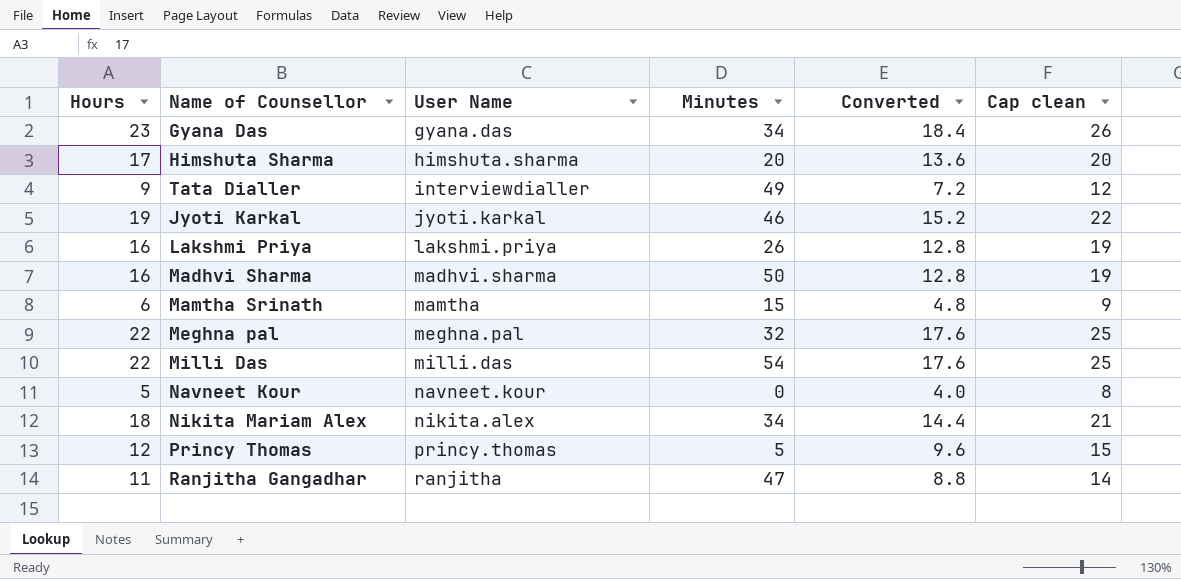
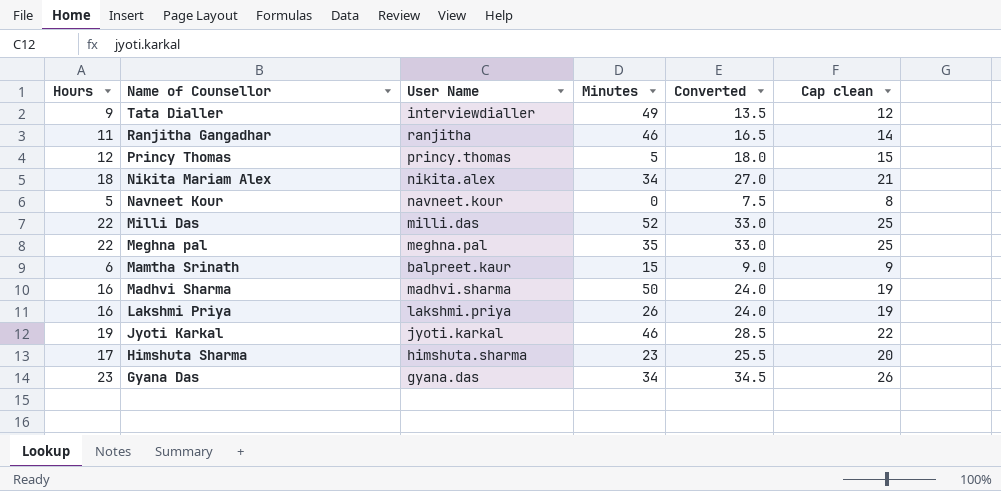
row order: User Name ascending -> Name of Counsellor descending
column Converted | formula: [Hours] * 0.8 -> [Hours] * 1.5
Ranjitha Gangadhar | Minutes: 47 -> 46
Milli Das | Minutes: 54 -> 52
Meghna pal | Minutes: 32 -> 35
Mamtha Srinath | User Name: mamtha -> balpreet.kaur
Himshuta Sharma | Minutes: 20 -> 23

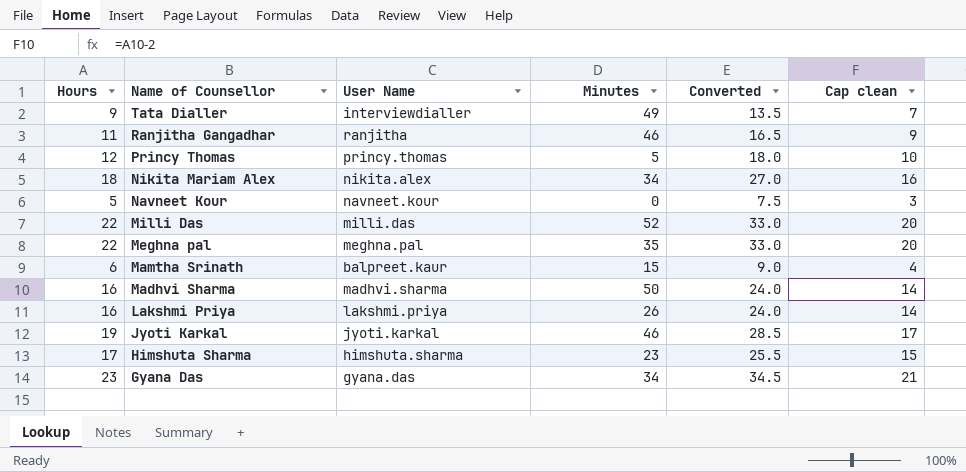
column Cap clean | formula: [Hours] + 3 -> [Hours] - 2

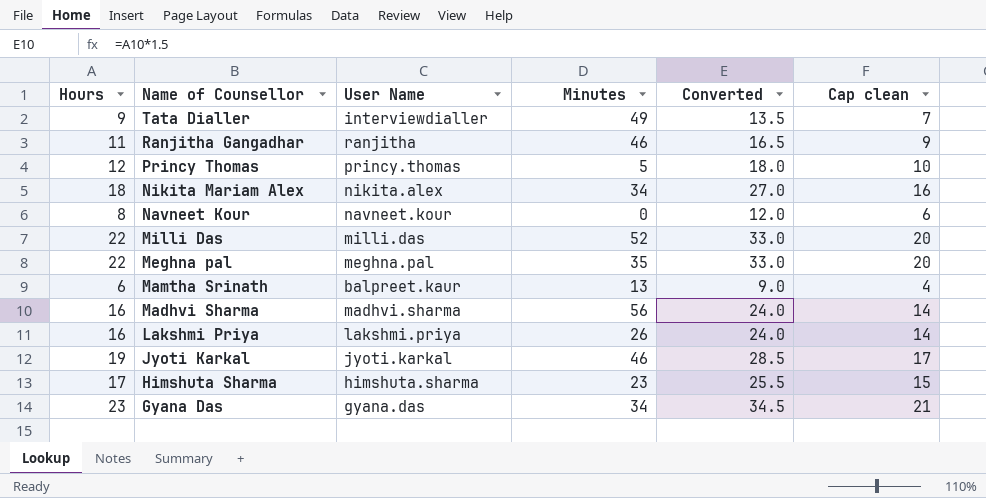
Navneet Kour | Hours: 5 -> 8
Navneet Kour | Converted: 7.5 -> 12.0
Navneet Kour | Cap clean: 3 -> 6
Mamtha Srinath | Minutes: 15 -> 13
Madhvi Sharma | Minutes: 50 -> 56

